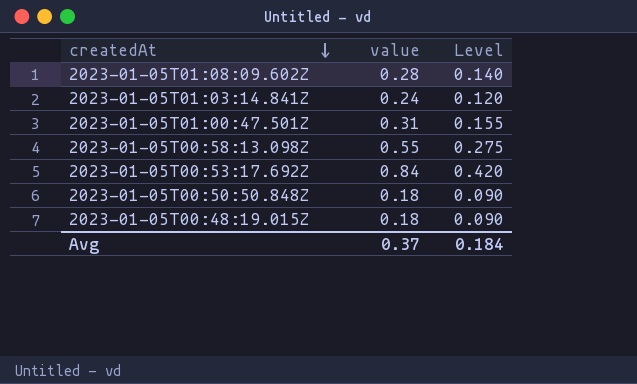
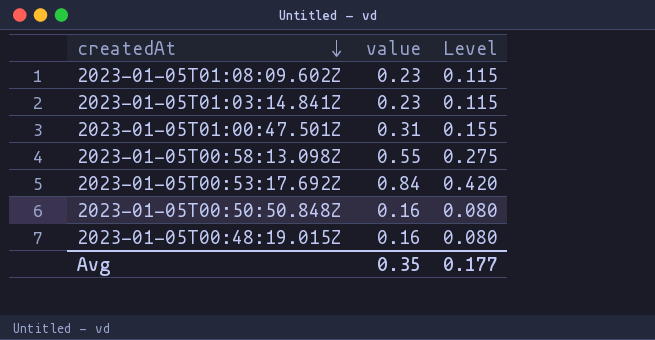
2023-01-05T01:08:09.602Z | value: 0.28 -> 0.23
2023-01-05T01:08:09.602Z | Level: 0.140 -> 0.115
2023-01-05T01:03:14.841Z | value: 0.24 -> 0.23
2023-01-05T01:03:14.841Z | Level: 0.120 -> 0.115
2023-01-05T00:50:50.848Z | value: 0.18 -> 0.16
2023-01-05T00:50:50.848Z | Level: 0.090 -> 0.080
2023-01-05T00:48:19.015Z | value: 0.18 -> 0.16
2023-01-05T00:48:19.015Z | Level: 0.090 -> 0.080
Avg | value: 0.37 -> 0.35
Avg | Level: 0.184 -> 0.177

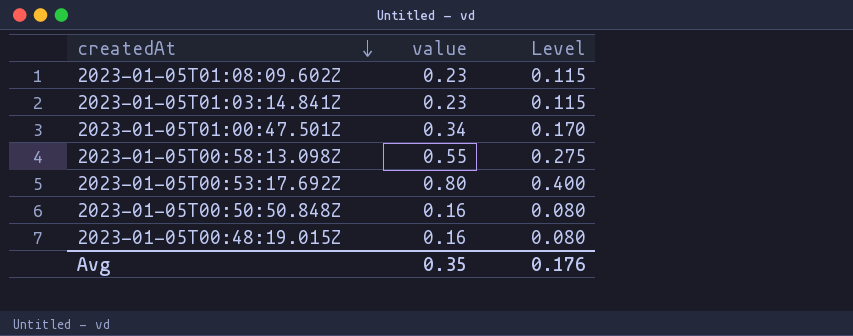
2023-01-05T01:00:47.501Z | value: 0.31 -> 0.34
2023-01-05T01:00:47.501Z | Level: 0.155 -> 0.170
2023-01-05T00:53:17.692Z | value: 0.84 -> 0.80
2023-01-05T00:53:17.692Z | Level: 0.420 -> 0.400
Avg | Level: 0.177 -> 0.176

